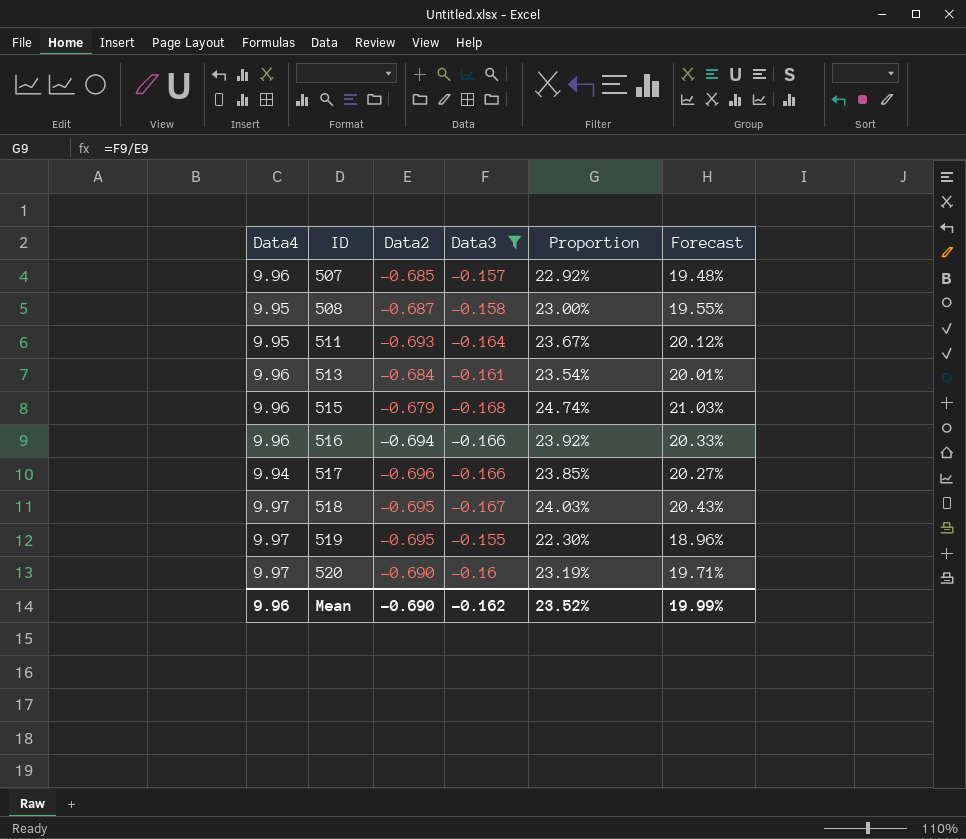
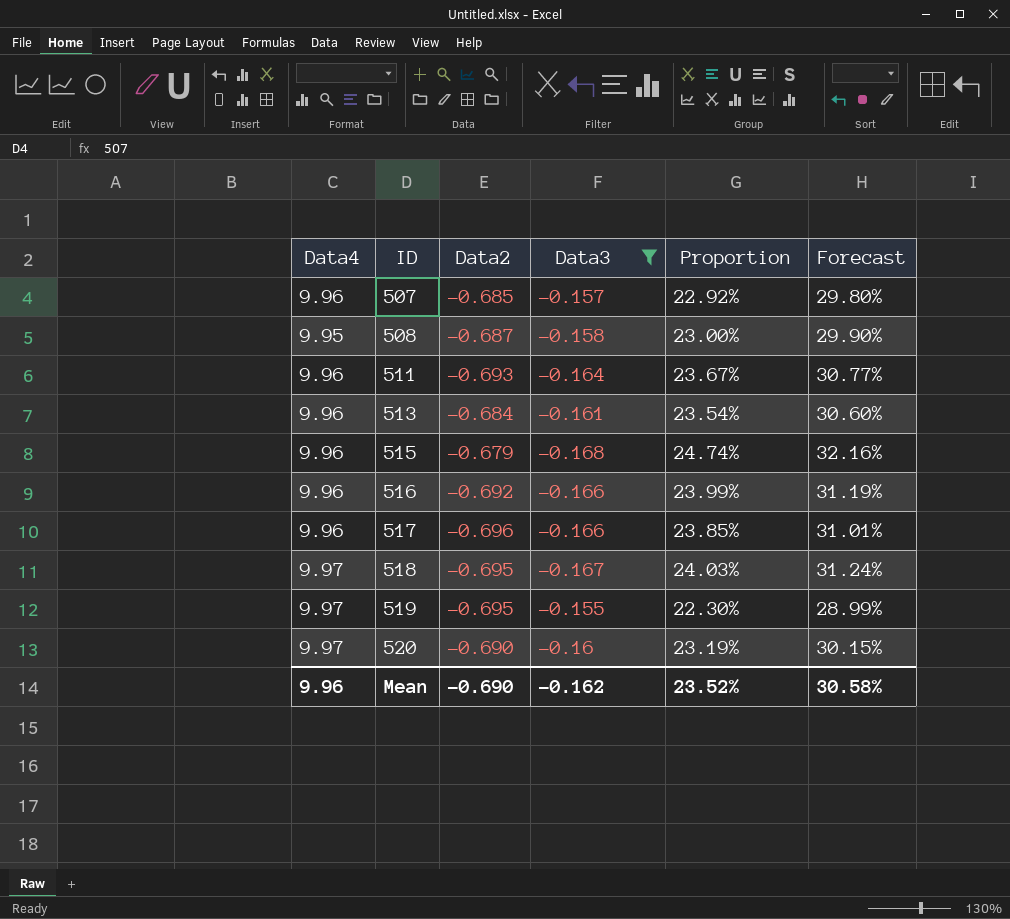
column Forecast | formula: [Proportion] * 0.85 -> [Proportion] * 1.3
511 | Data4: 9.95 -> 9.96
516 | Data2: -0.694 -> -0.692
516 | Proportion: 23.92% -> 23.99%
517 | Data4: 9.94 -> 9.96
Mean | Forecast: 19.99% -> 30.58%

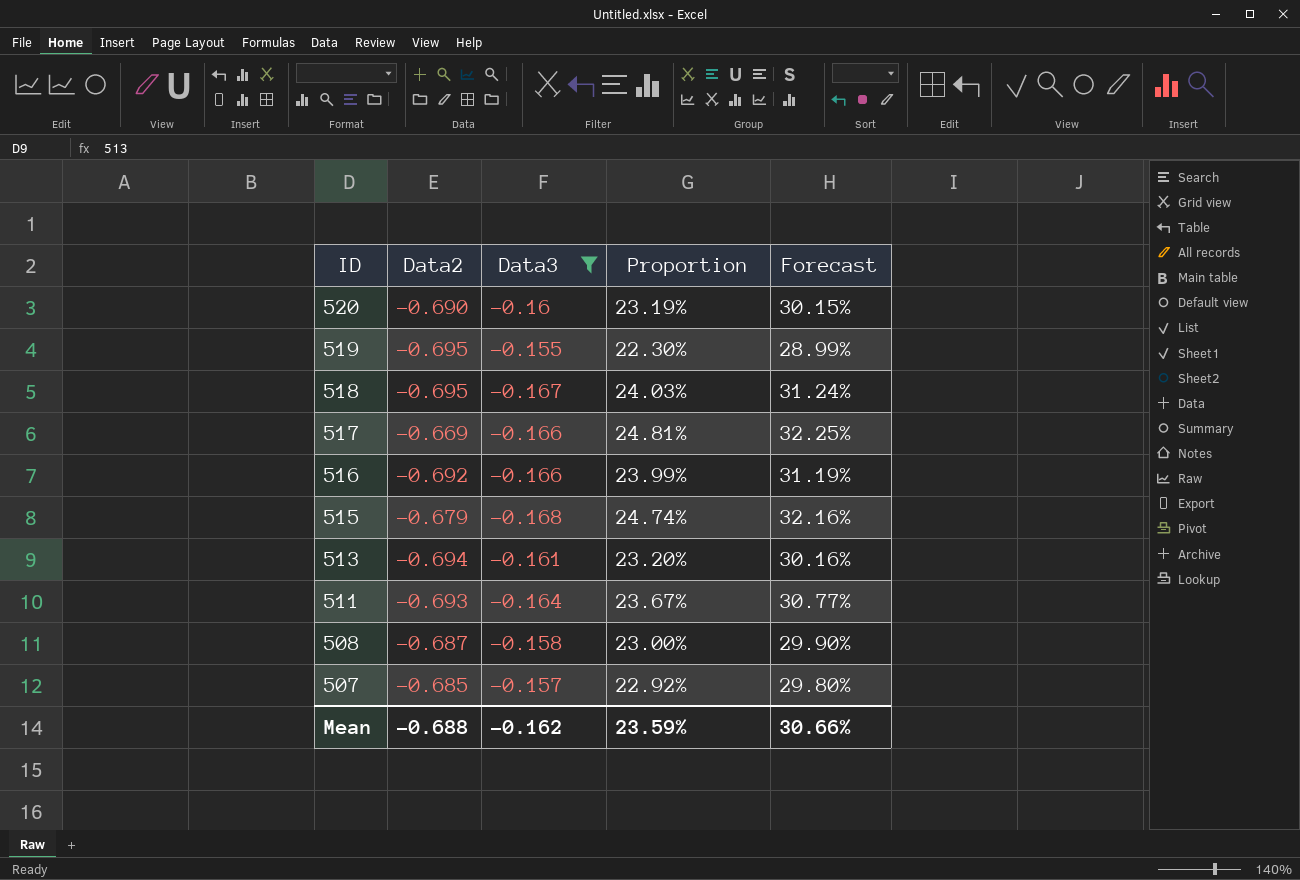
row order: ID ascending -> ID descending
column Data4 | position: 1 -> none
517 | Data2: -0.696 -> -0.669
517 | Proportion: 23.85% -> 24.81%
517 | Forecast: 31.01% -> 32.25%
513 | Data2: -0.684 -> -0.694
513 | Proportion: 23.54% -> 23.20%
513 | Forecast: 30.60% -> 30.16%
Mean | Data2: -0.690 -> -0.688
Mean | Proportion: 23.52% -> 23.59%
Mean | Forecast: 30.58% -> 30.66%

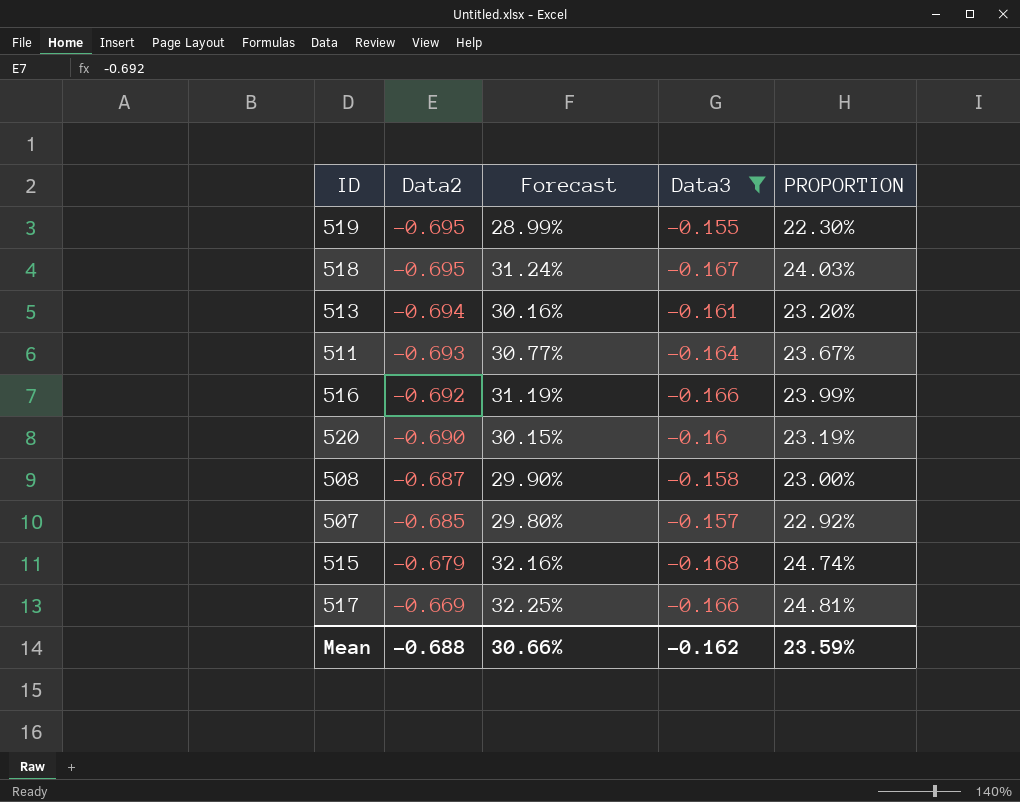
row order: ID descending -> Data2 ascending
column Forecast | position: 5 -> 3
column name: Proportion -> PROPORTION

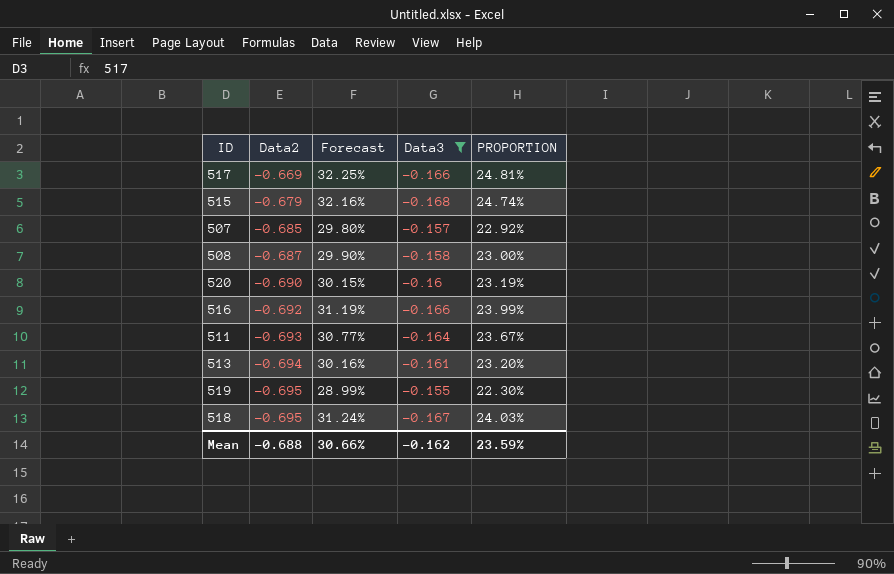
row order: Data2 ascending -> Data2 descending

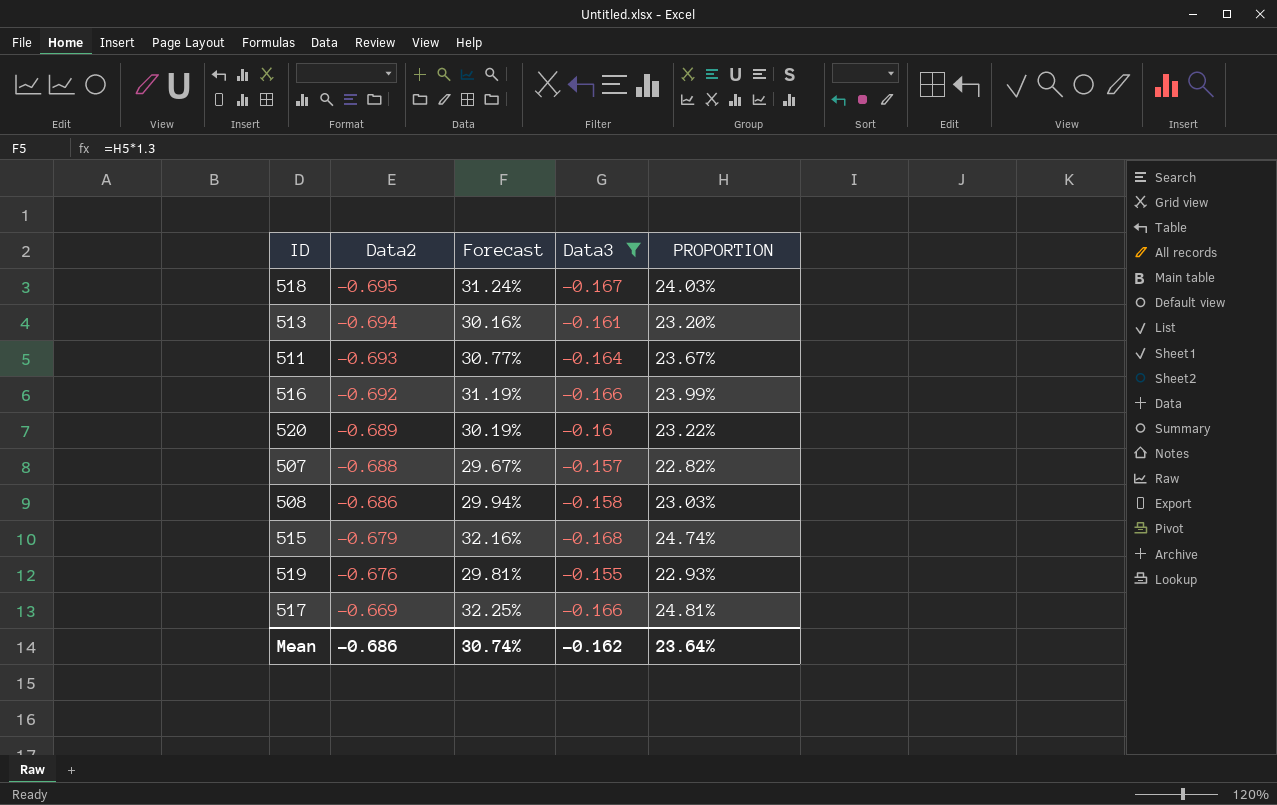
row order: Data2 descending -> Data2 ascending
520 | Data2: -0.690 -> -0.689
520 | Forecast: 30.15% -> 30.19%
520 | PROPORTION: 23.19% -> 23.22%
507 | Data2: -0.685 -> -0.688
507 | Forecast: 29.80% -> 29.67%
507 | PROPORTION: 22.92% -> 22.82%
508 | Data2: -0.687 -> -0.686
508 | Forecast: 29.90% -> 29.94%
508 | PROPORTION: 23.00% -> 23.03%
519 | Data2: -0.695 -> -0.676
519 | Forecast: 28.99% -> 29.81%
519 | PROPORTION: 22.30% -> 22.93%
Mean | Data2: -0.688 -> -0.686
Mean | Forecast: 30.66% -> 30.74%
Mean | PROPORTION: 23.59% -> 23.64%

